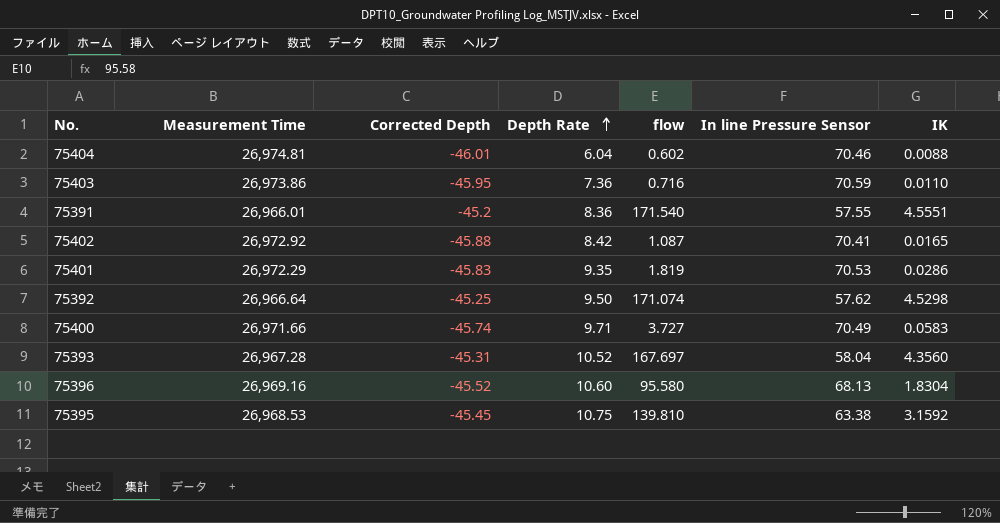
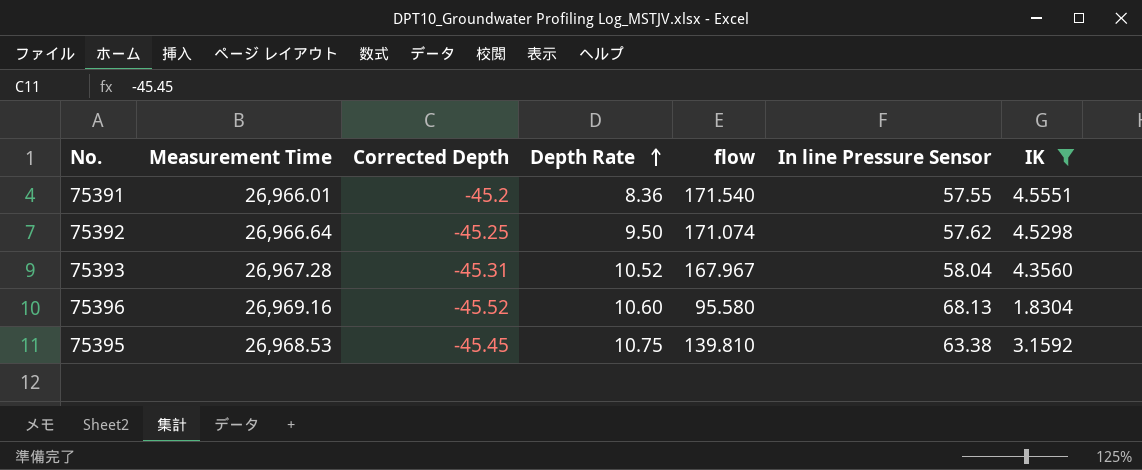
filter: none -> IK >= 1.8304
75393 | flow: 167.697 -> 167.967

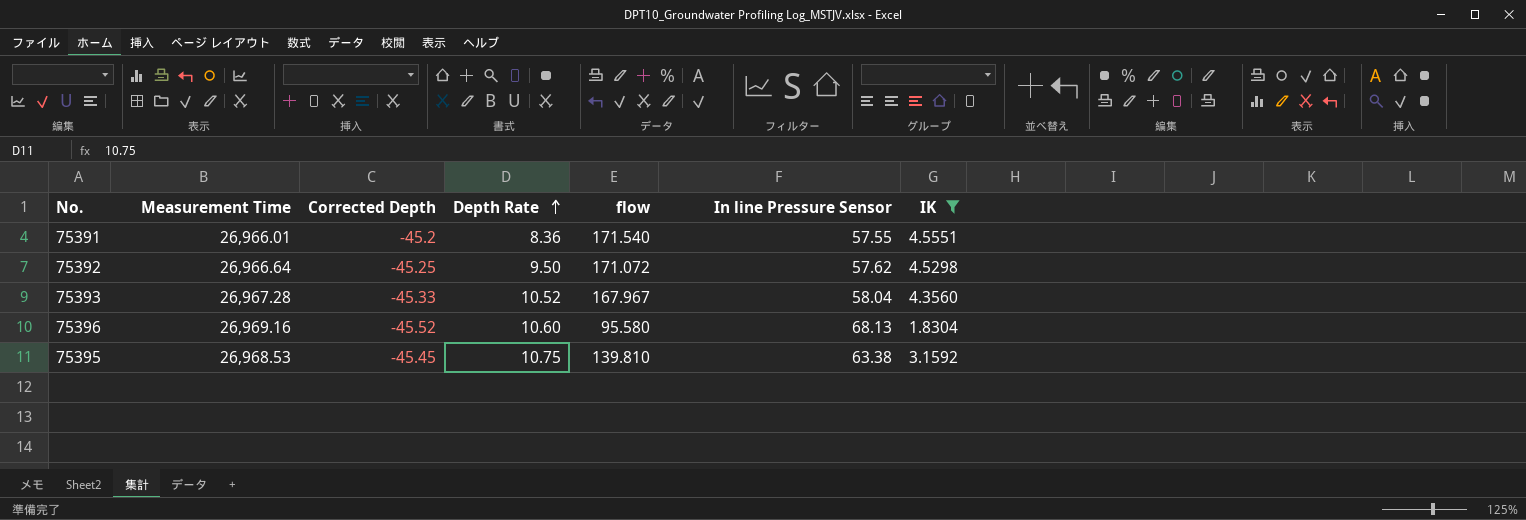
75392 | flow: 171.074 -> 171.072
75393 | Corrected Depth: -45.31 -> -45.33

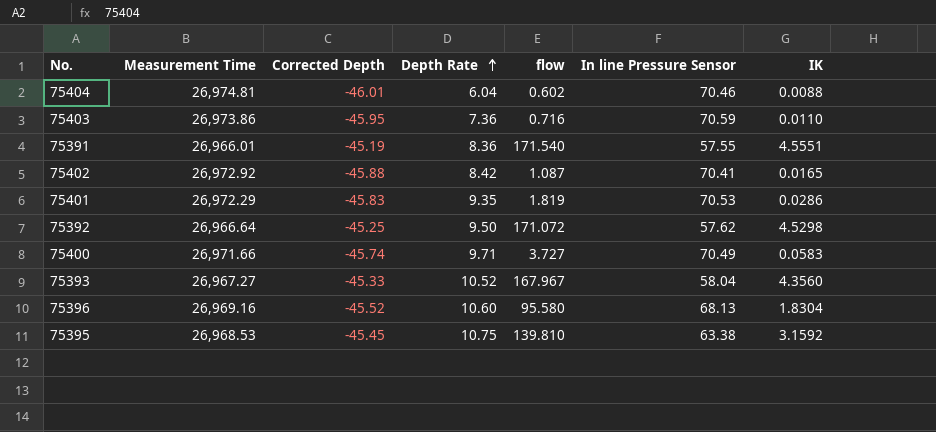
filter: IK >= 1.8304 -> none
75391 | Corrected Depth: -45.2 -> -45.19
75393 | Measurement Time: 26,967.28 -> 26,967.27

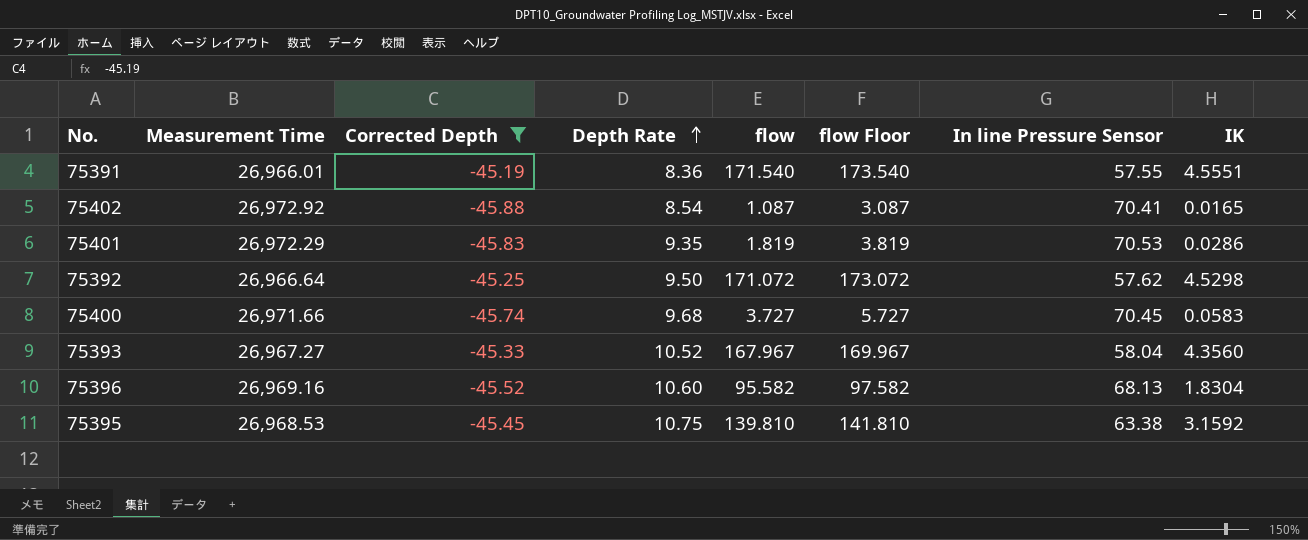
filter: none -> Corrected Depth >= -45.88
column flow Floor | formula: none -> [flow] + 2
75402 | Depth Rate: 8.42 -> 8.54
75400 | Depth Rate: 9.71 -> 9.68
75400 | In line Pressure Sensor: 70.49 -> 70.45
75396 | flow: 95.580 -> 95.582

